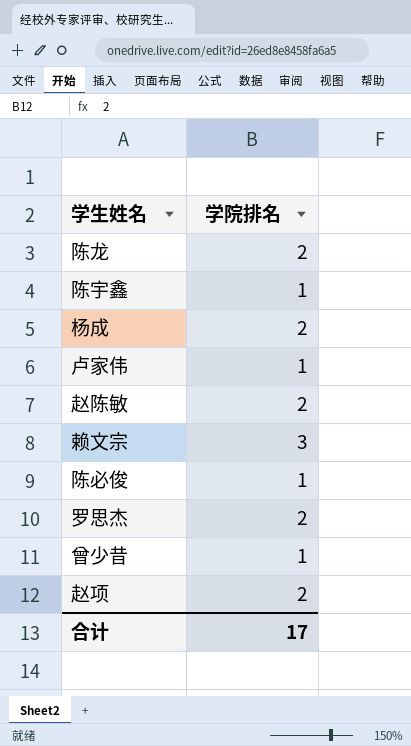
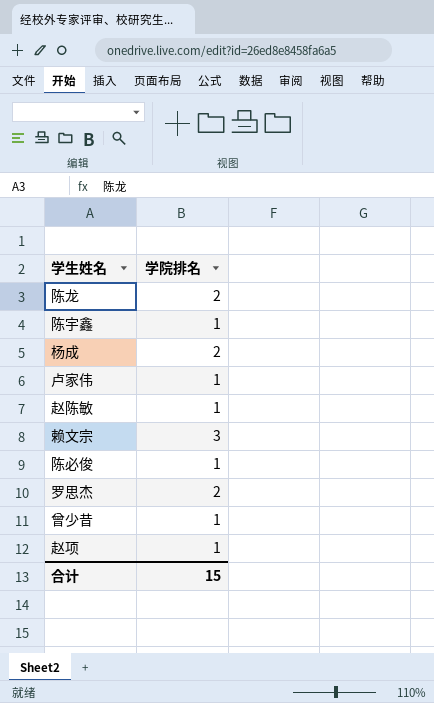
赵陈敏 | 学院排名: 2 -> 1
赵项 | 学院排名: 2 -> 1
合计 | 学院排名: 17 -> 15

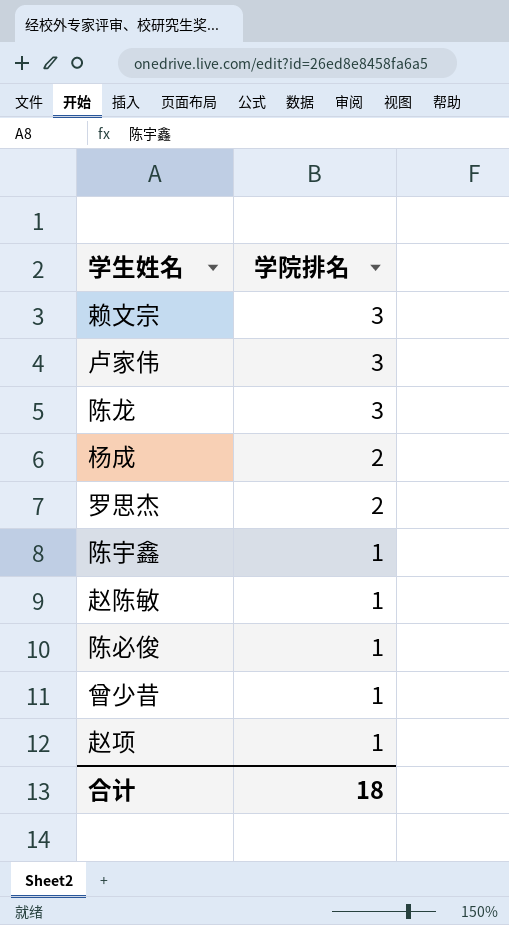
row order: none -> 学院排名 descending
卢家伟 | 学院排名: 1 -> 3
陈龙 | 学院排名: 2 -> 3
合计 | 学院排名: 15 -> 18

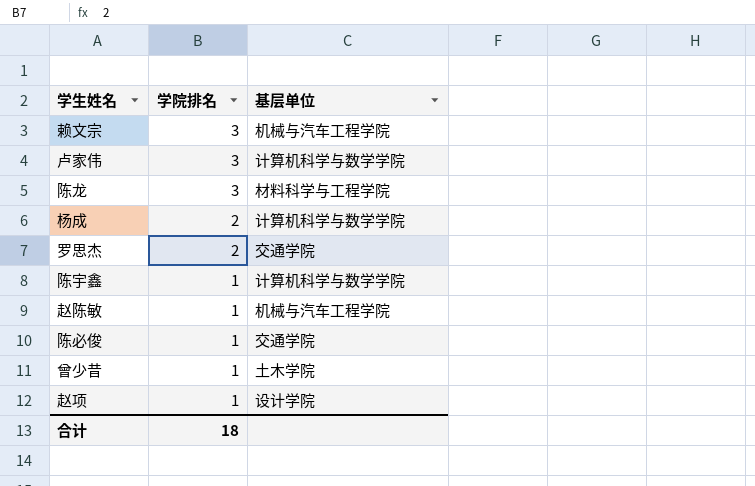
column 基层单位 | position: none -> 3

